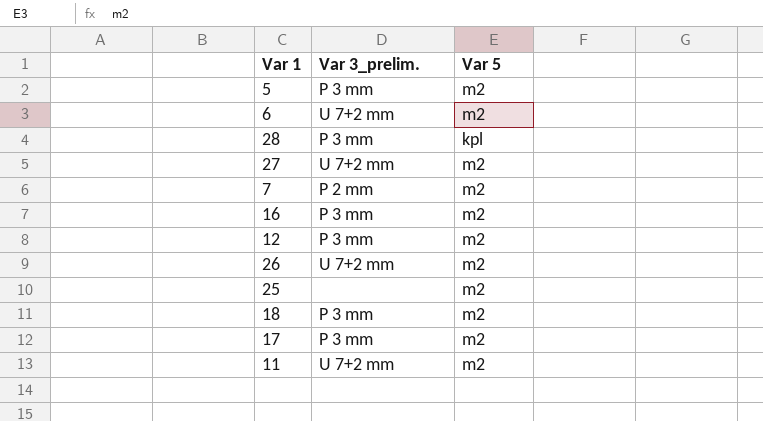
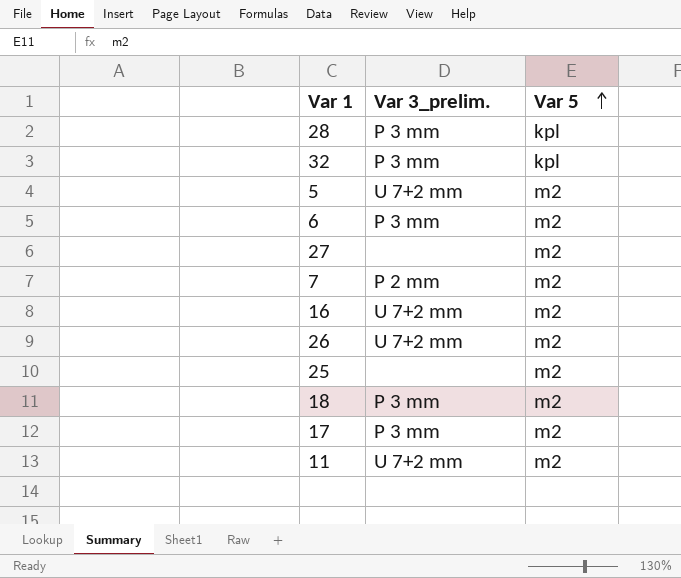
row order: none -> Var 5 ascending
row 12: P 3 mm | m2 -> none
row 32: none -> P 3 mm | kpl
5 | Var 3_prelim.: P 3 mm -> U 7+2 mm
6 | Var 3_prelim.: U 7+2 mm -> P 3 mm
27 | Var 3_prelim.: U 7+2 mm -> none
16 | Var 3_prelim.: P 3 mm -> U 7+2 mm

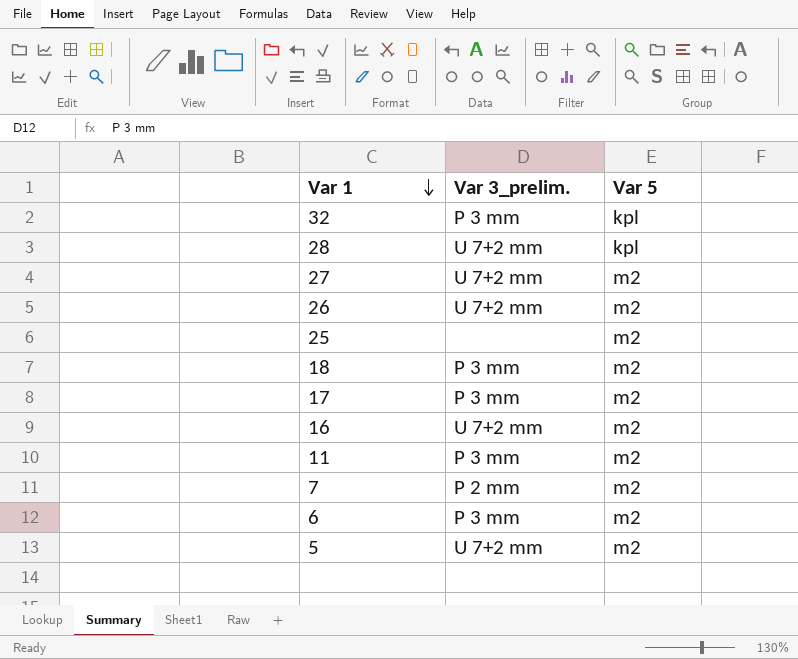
row order: Var 5 ascending -> Var 1 descending
28 | Var 3_prelim.: P 3 mm -> U 7+2 mm
27 | Var 3_prelim.: none -> U 7+2 mm
11 | Var 3_prelim.: U 7+2 mm -> P 3 mm

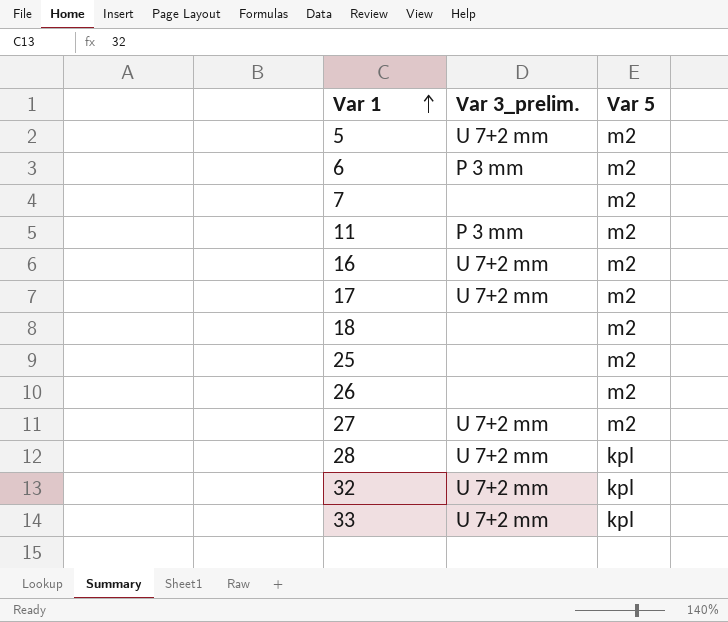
row order: Var 1 descending -> Var 1 ascending
7 | Var 3_prelim.: P 2 mm -> none
17 | Var 3_prelim.: P 3 mm -> U 7+2 mm
18 | Var 3_prelim.: P 3 mm -> none
26 | Var 3_prelim.: U 7+2 mm -> none
32 | Var 3_prelim.: P 3 mm -> U 7+2 mm
row 33: none -> U 7+2 mm | kpl

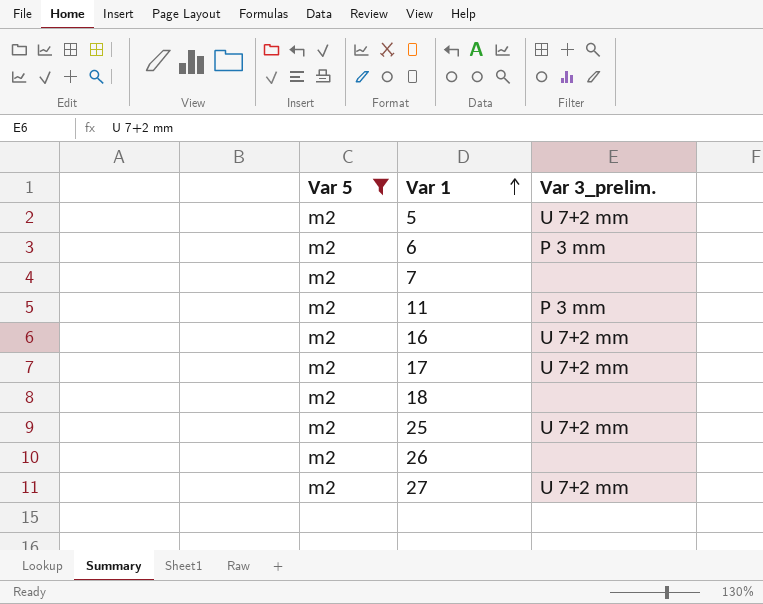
filter: none -> Var 5 = m2
column Var 5 | position: 3 -> 1
25 | Var 3_prelim.: none -> U 7+2 mm

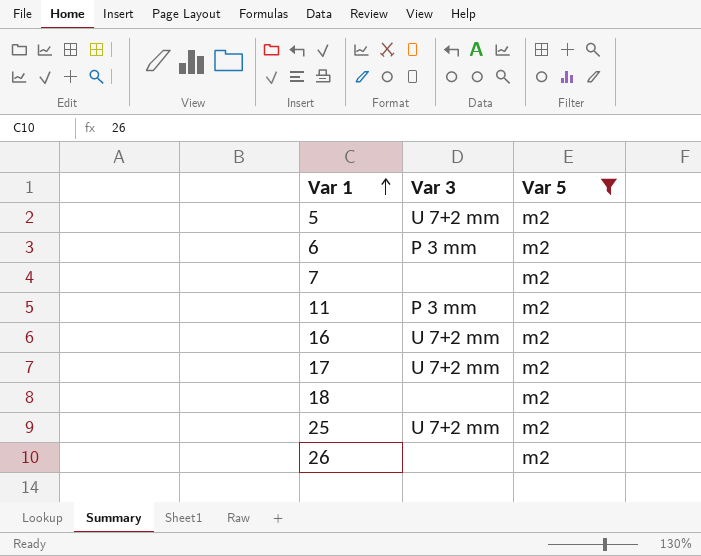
column name: Var 3_prelim. -> Var 3
column Var 5 | position: 1 -> 3
row 27: m2 | U 7+2 mm -> none

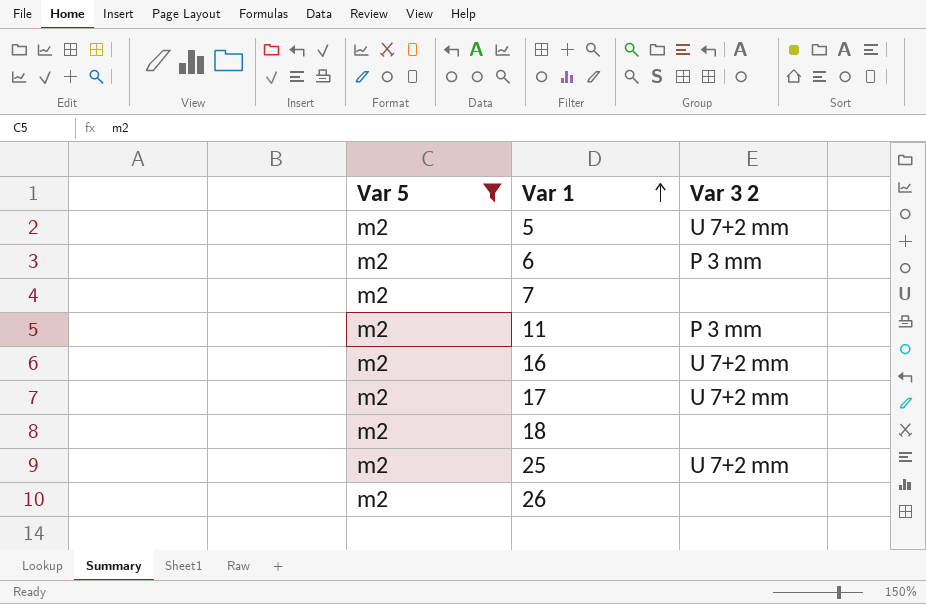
column Var 5 | position: 3 -> 1
column name: Var 3 -> Var 3 2

